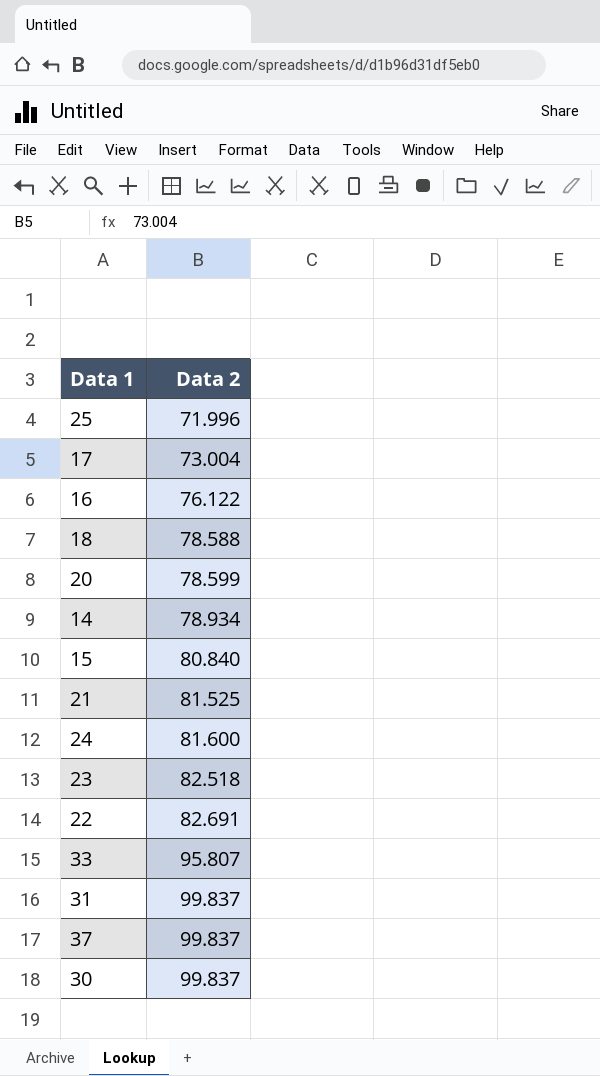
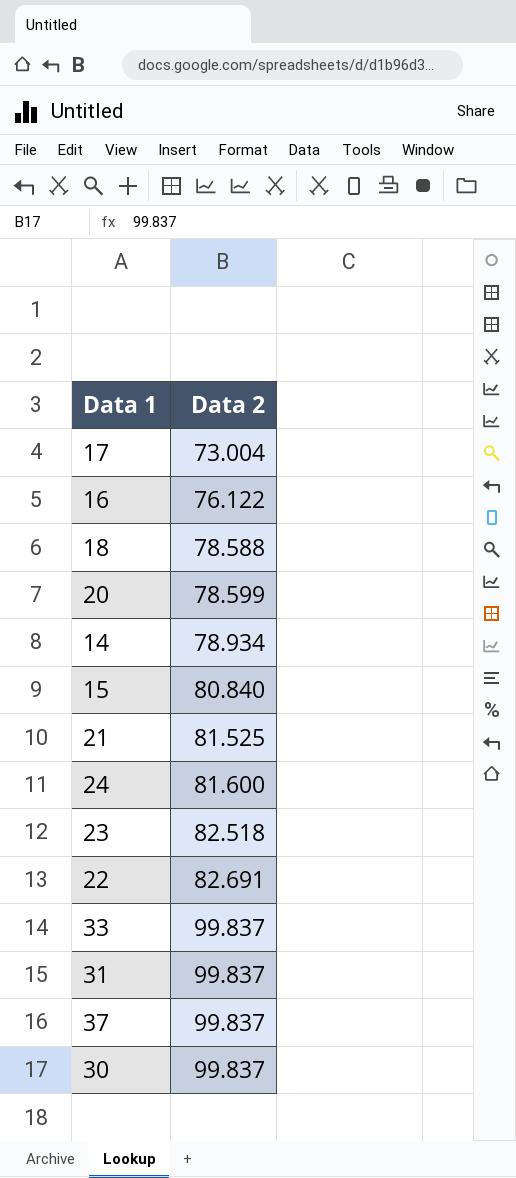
row 25: 71.996 -> none
33 | Data 2: 95.807 -> 99.837

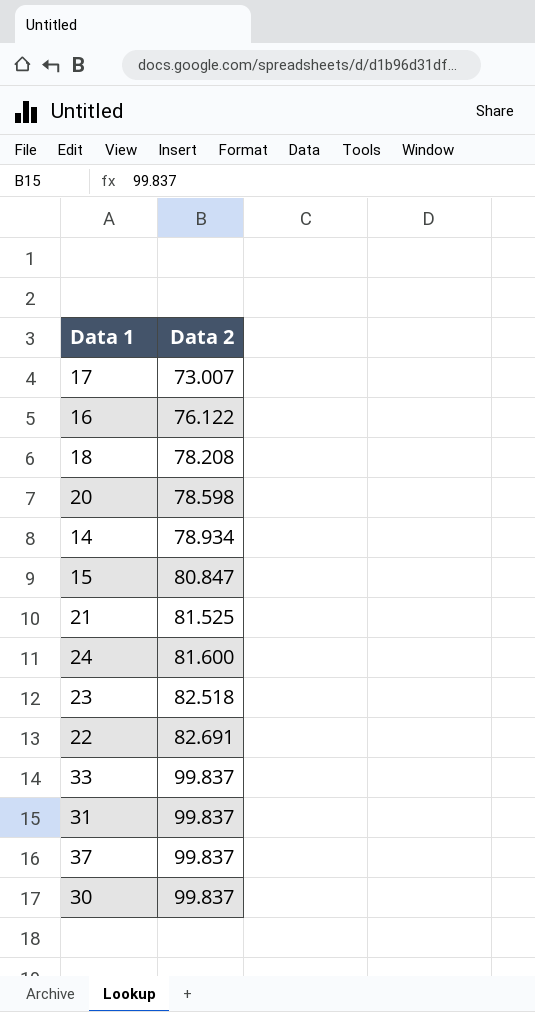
17 | Data 2: 73.004 -> 73.007
18 | Data 2: 78.588 -> 78.208
20 | Data 2: 78.599 -> 78.598
15 | Data 2: 80.840 -> 80.847

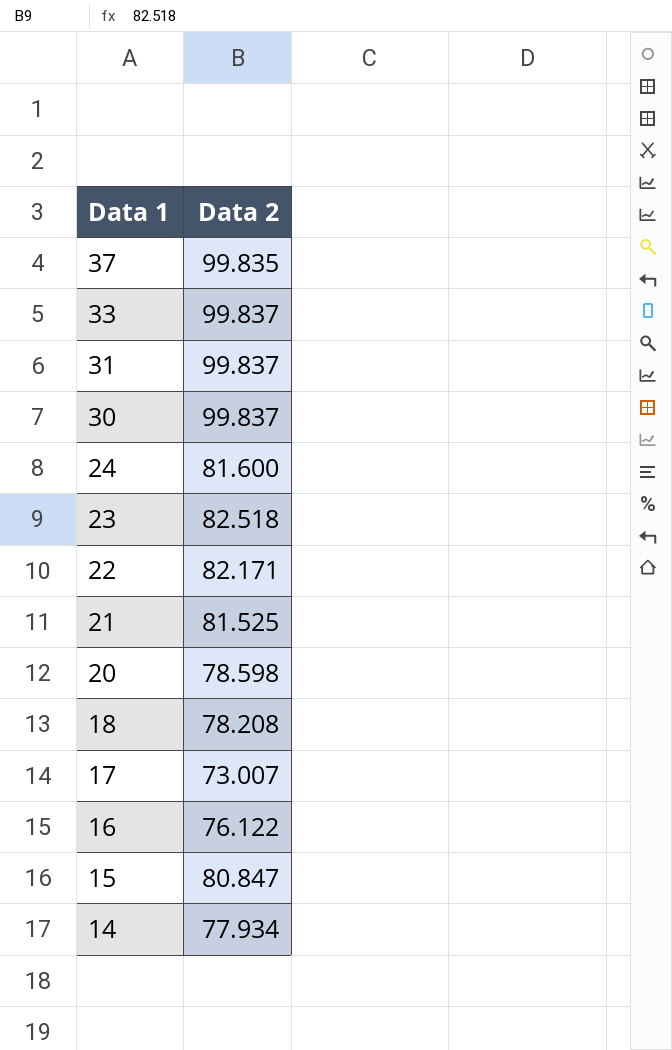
row order: Data 2 ascending -> Data 1 descending
37 | Data 2: 99.837 -> 99.835
22 | Data 2: 82.691 -> 82.171
14 | Data 2: 78.934 -> 77.934

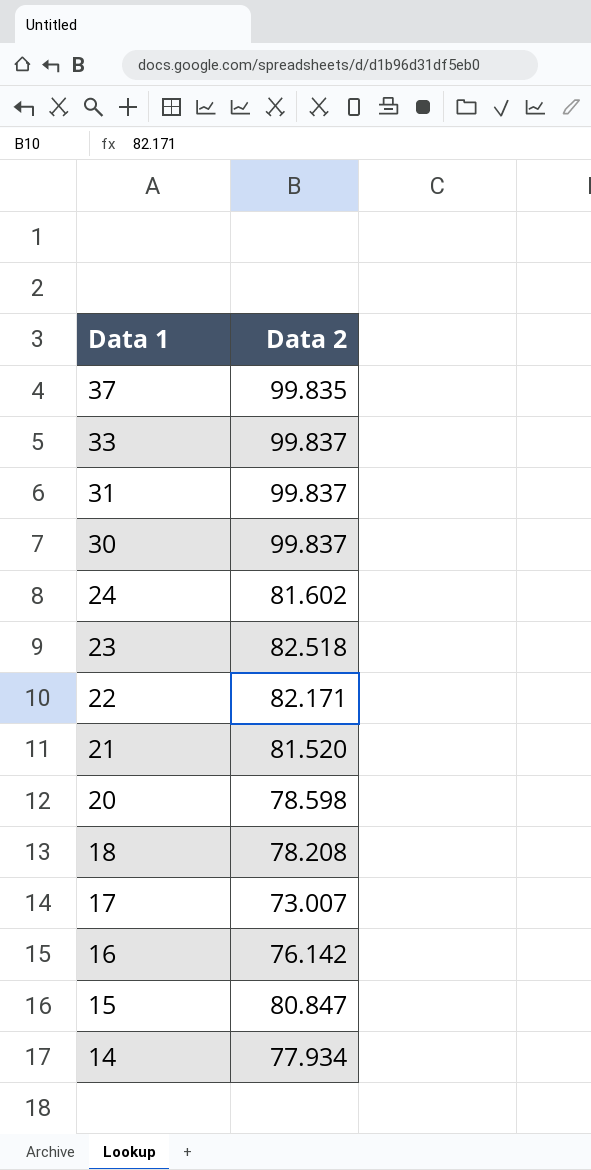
24 | Data 2: 81.600 -> 81.602
21 | Data 2: 81.525 -> 81.520
16 | Data 2: 76.122 -> 76.142

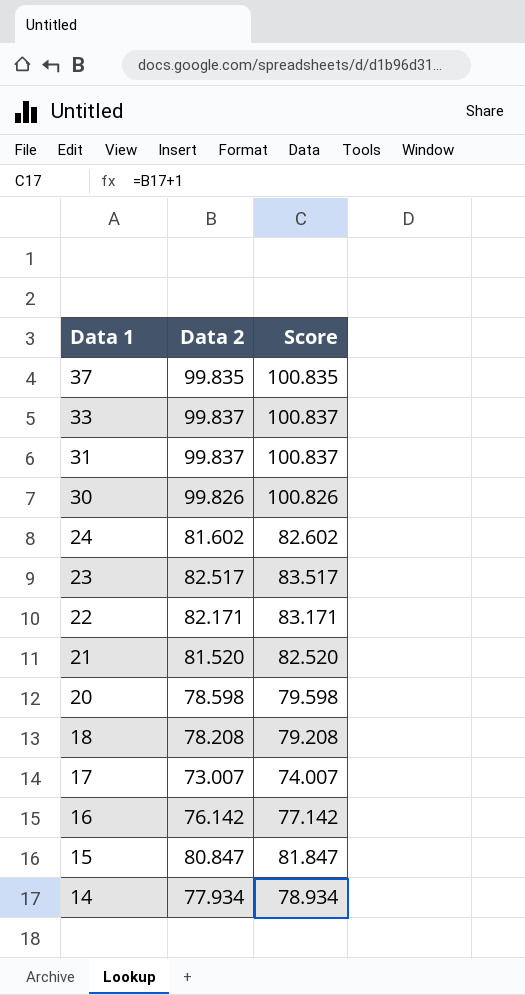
column Score | formula: none -> [Data 2] + 1
30 | Data 2: 99.837 -> 99.826
23 | Data 2: 82.518 -> 82.517

